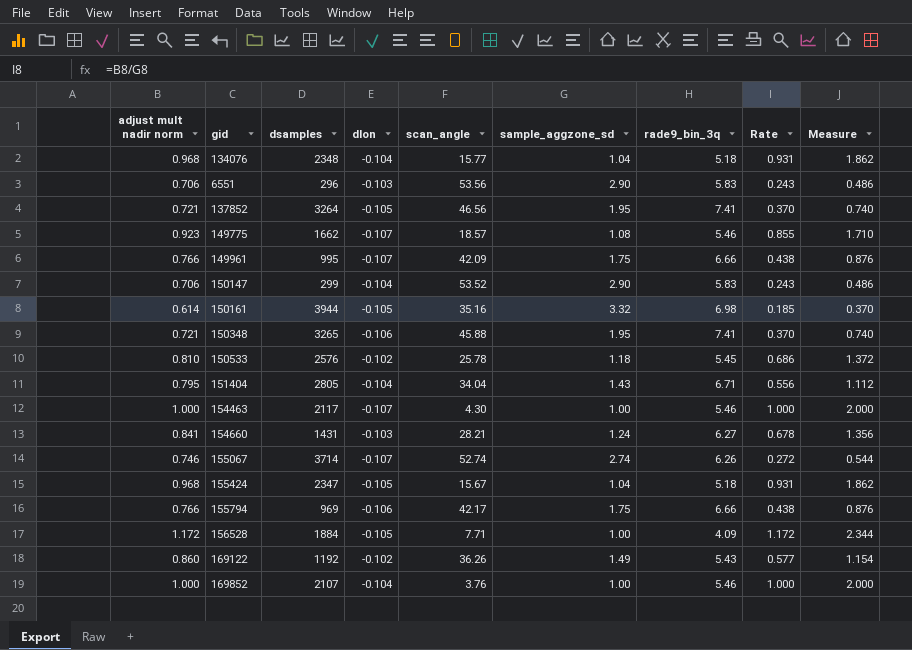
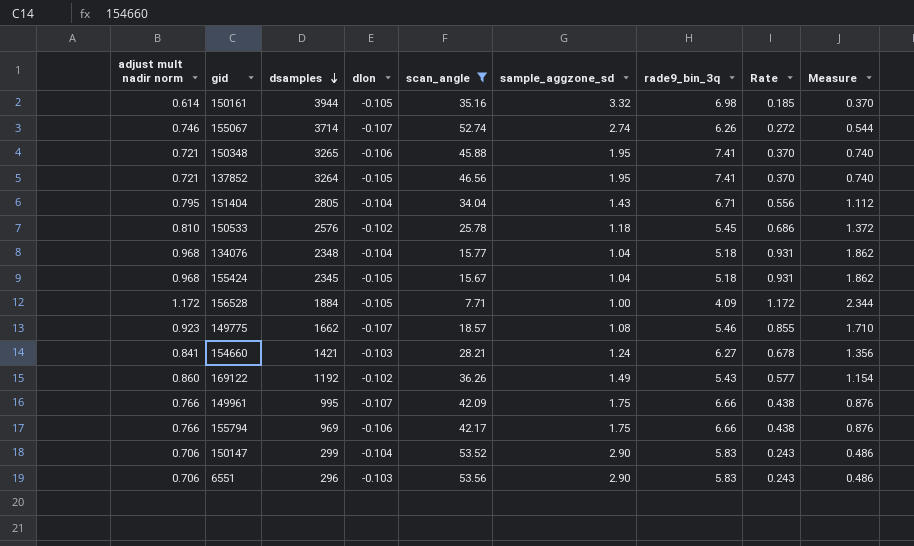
filter: none -> scan_angle >= 7.71
row order: none -> dsamples descending
155424 | dsamples: 2347 -> 2345
154660 | dsamples: 1431 -> 1421

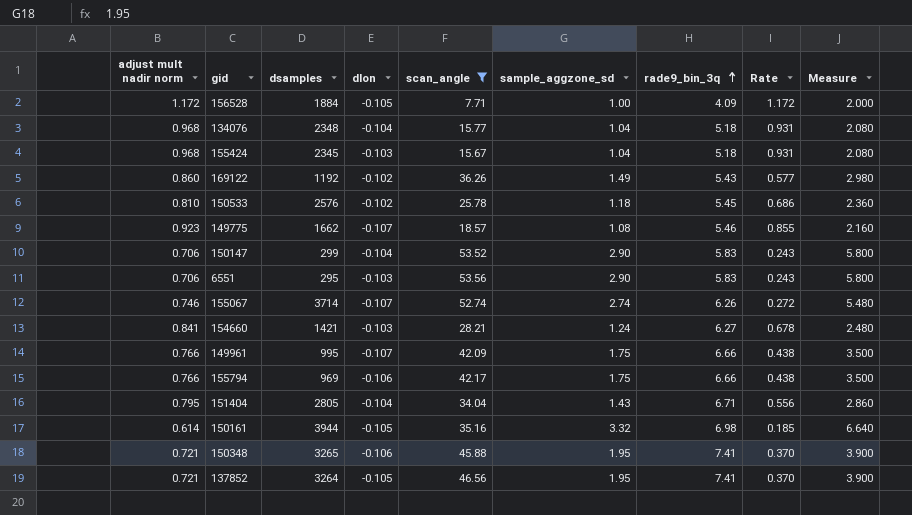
row order: dsamples descending -> rade9_bin_3q ascending
column Measure | formula: [Rate] * 2 -> [sample_aggzone_sd] * 2
155424 | dlon: -0.105 -> -0.103
6551 | dsamples: 296 -> 295

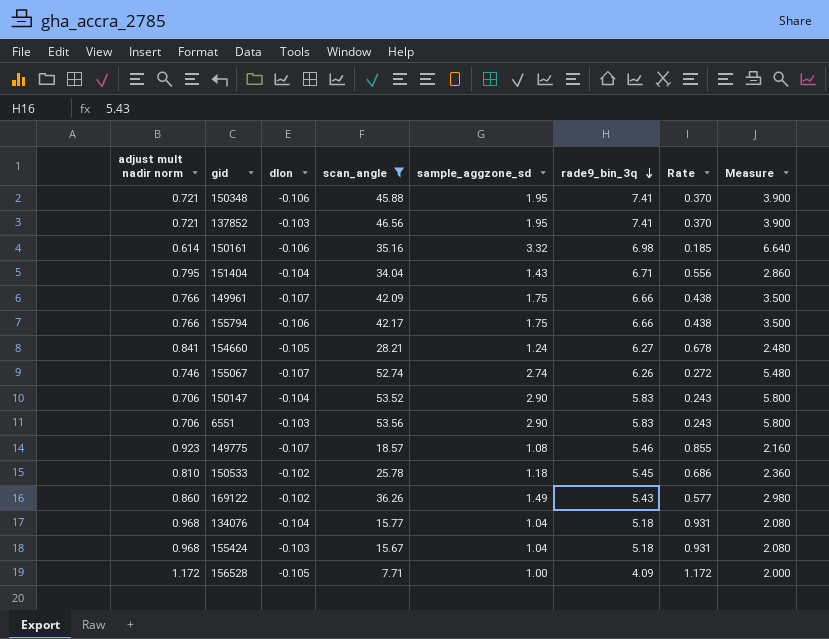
row order: rade9_bin_3q ascending -> rade9_bin_3q descending
column dsamples | position: 3 -> none
137852 | dlon: -0.105 -> -0.103
150161 | dlon: -0.105 -> -0.106
154660 | dlon: -0.103 -> -0.105

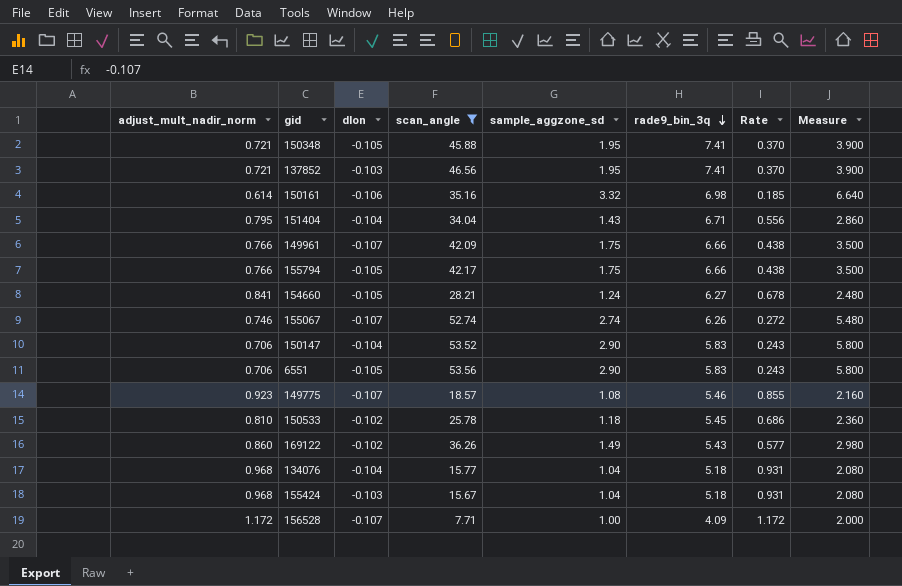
column name: adjust mult nadir norm -> adjust_mult_nadir_norm
150348 | dlon: -0.106 -> -0.105
155794 | dlon: -0.106 -> -0.105
6551 | dlon: -0.103 -> -0.105
156528 | dlon: -0.105 -> -0.107

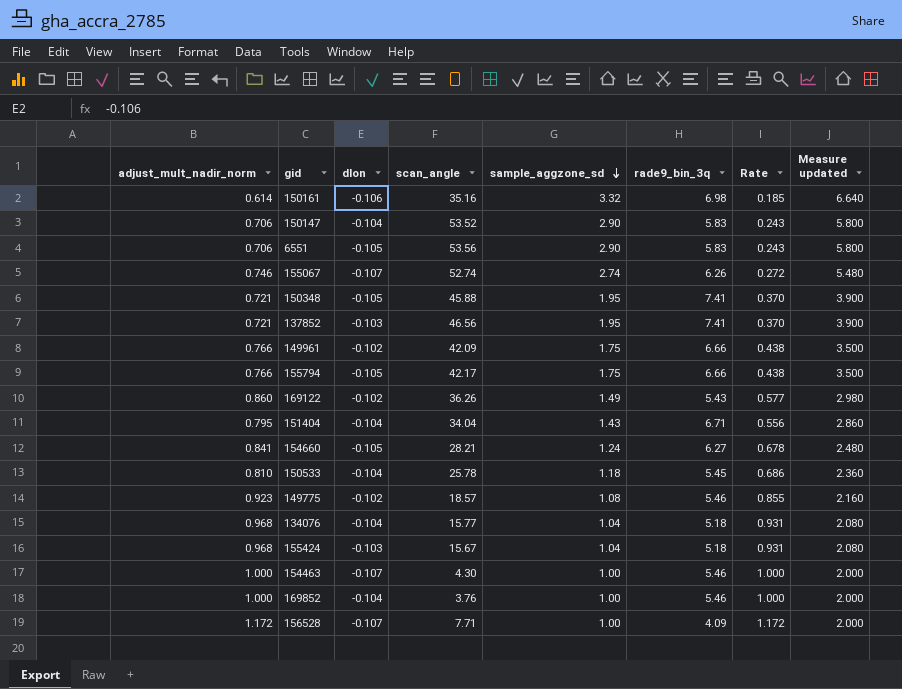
filter: scan_angle >= 7.71 -> none
row order: rade9_bin_3q descending -> sample_aggzone_sd descending
column name: Measure -> Measure updated
149961 | dlon: -0.107 -> -0.102
150533 | dlon: -0.102 -> -0.104
149775 | dlon: -0.107 -> -0.102

